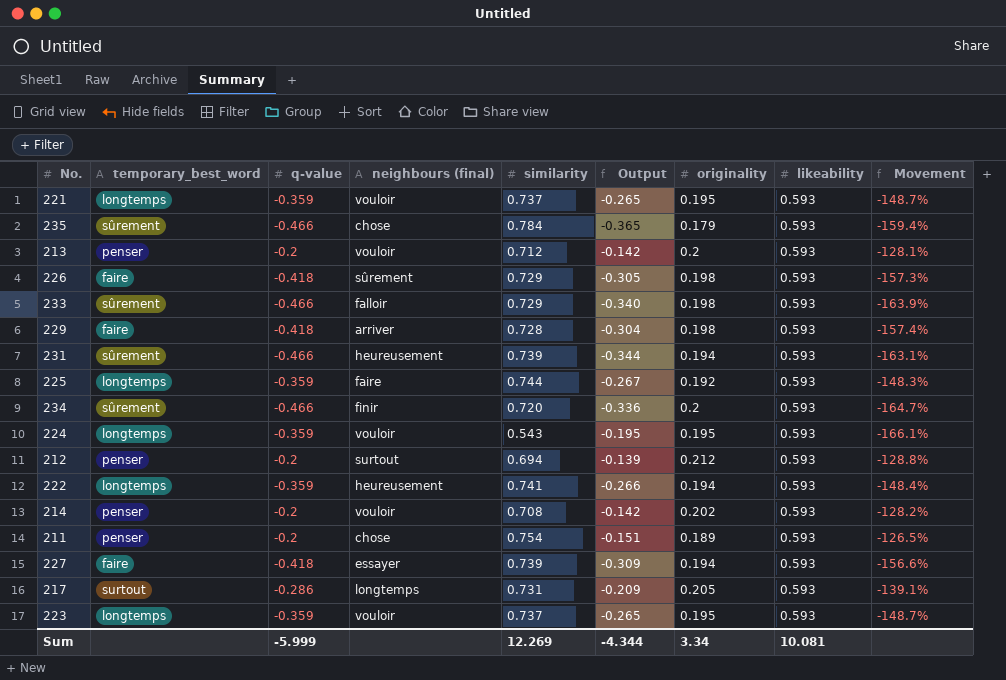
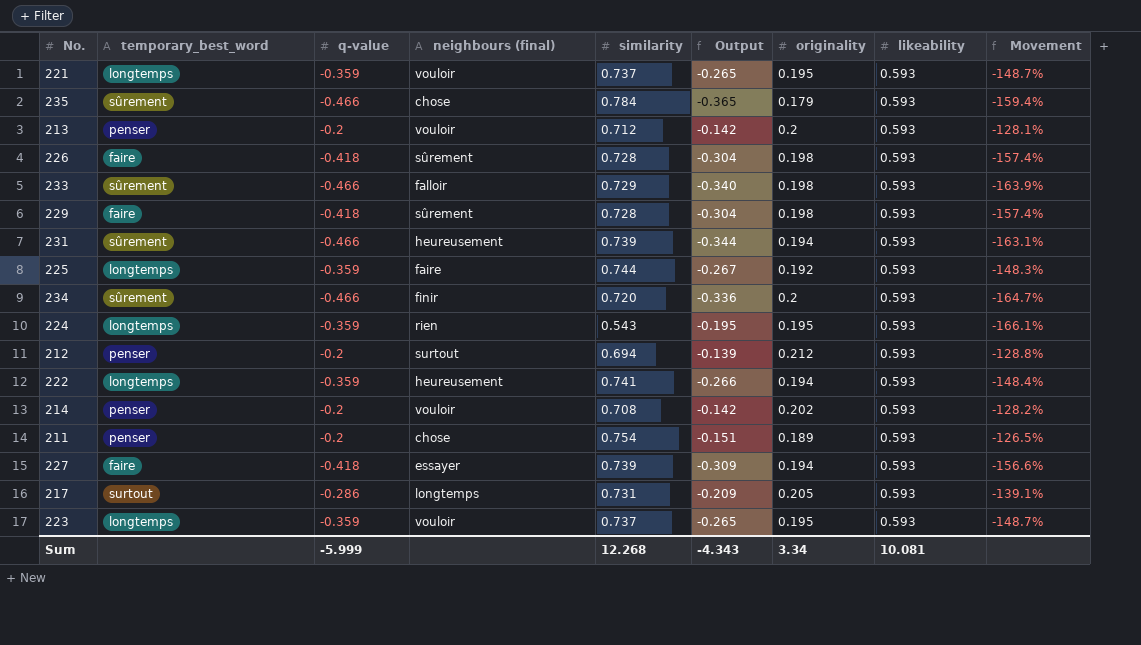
226 | similarity: 0.729 -> 0.728
226 | Output: -0.305 -> -0.304
226 | Movement: -157.3% -> -157.4%
229 | neighbours (final): arriver -> sûrement
224 | neighbours (final): vouloir -> rien
Sum | similarity: 12.269 -> 12.268
Sum | Output: -4.344 -> -4.343

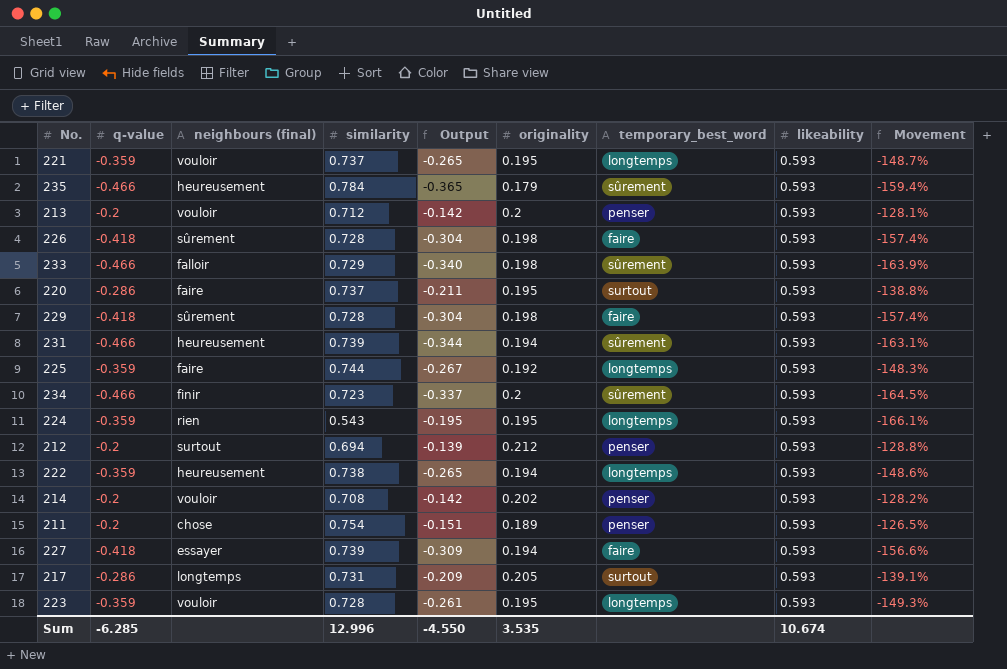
column temporary_best_word | position: 2 -> 7
235 | neighbours (final): chose -> heureusement
row 220: none -> -0.286 | faire | 0.737 | -0.211 | 0.195 | surtout | 0.593 | -138.8%
234 | similarity: 0.720 -> 0.723
234 | Output: -0.336 -> -0.337
234 | Movement: -164.7% -> -164.5%
222 | similarity: 0.741 -> 0.738
222 | Output: -0.266 -> -0.265
222 | Movement: -148.4% -> -148.6%
223 | similarity: 0.737 -> 0.728
223 | Output: -0.265 -> -0.261
223 | Movement: -148.7% -> -149.3%
Sum | q-value: -5.999 -> -6.285
Sum | similarity: 12.268 -> 12.996
Sum | Output: -4.343 -> -4.550
Sum | originality: 3.34 -> 3.535
Sum | likeability: 10.081 -> 10.674

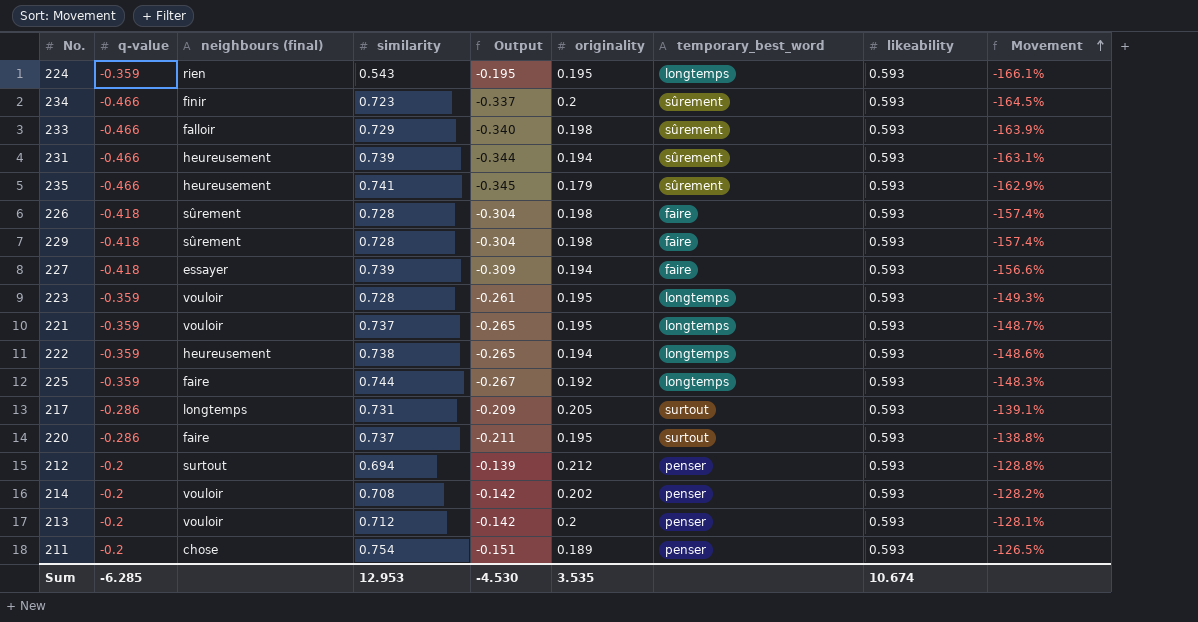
row order: none -> Movement ascending
235 | similarity: 0.784 -> 0.741
235 | Output: -0.365 -> -0.345
235 | Movement: -159.4% -> -162.9%
Sum | similarity: 12.996 -> 12.953
Sum | Output: -4.550 -> -4.530

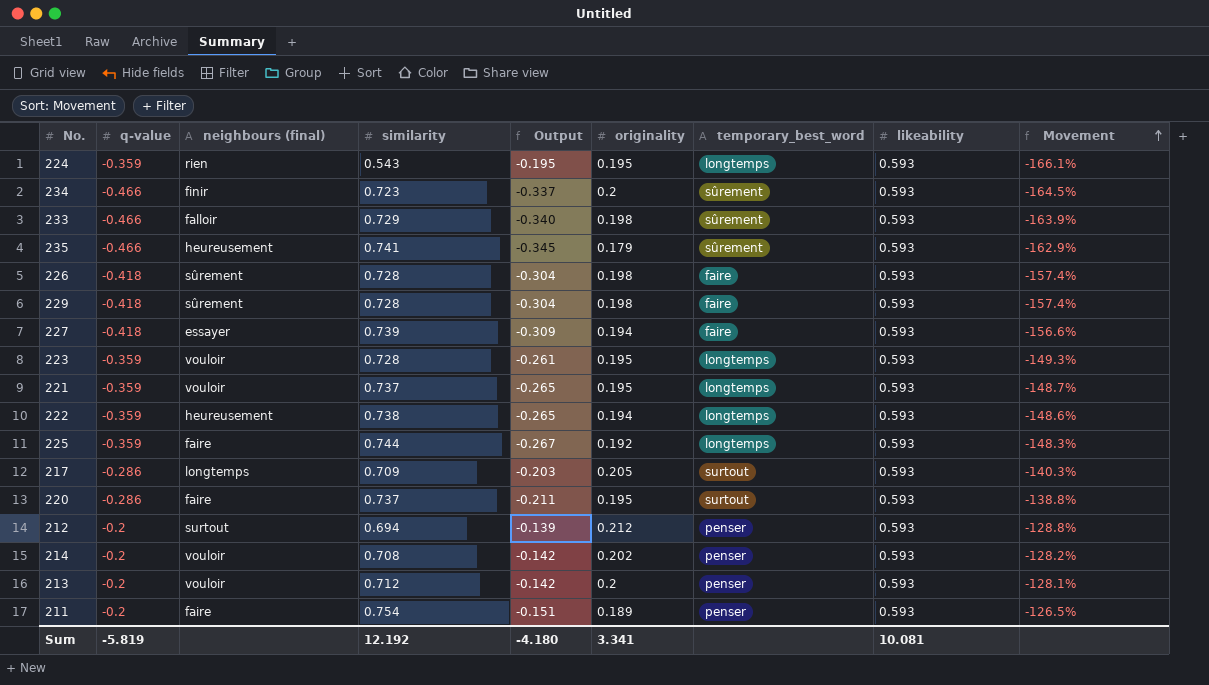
row 231: -0.466 | heureusement | 0.739 | -0.344 | 0.194 | sûrement | 0.593 | -163.1% -> none
217 | similarity: 0.731 -> 0.709
217 | Output: -0.209 -> -0.203
217 | Movement: -139.1% -> -140.3%
211 | neighbours (final): chose -> faire
Sum | q-value: -6.285 -> -5.819
Sum | similarity: 12.953 -> 12.192
Sum | Output: -4.530 -> -4.180
Sum | originality: 3.535 -> 3.341
Sum | likeability: 10.674 -> 10.081

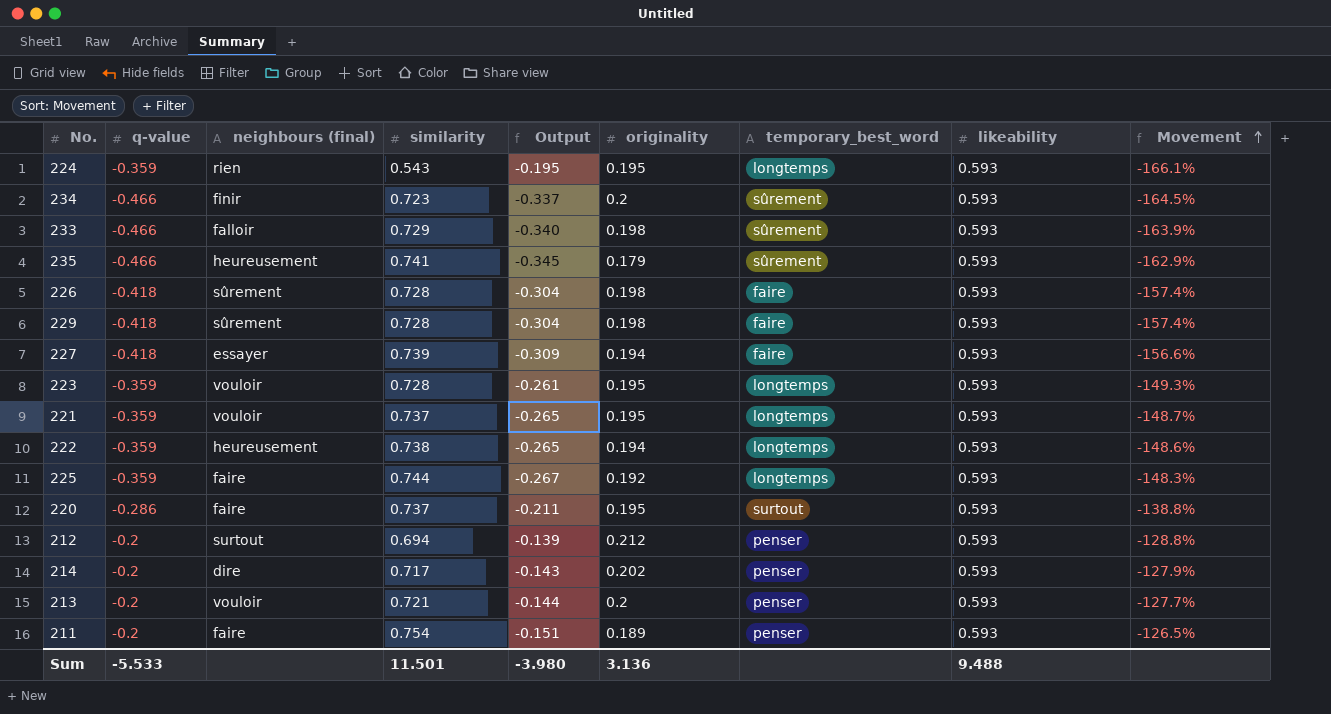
row 217: -0.286 | longtemps | 0.709 | -0.203 | 0.205 | surtout | 0.593 | -140.3% -> none
214 | neighbours (final): vouloir -> dire
214 | similarity: 0.708 -> 0.717
214 | Output: -0.142 -> -0.143
214 | Movement: -128.2% -> -127.9%
213 | similarity: 0.712 -> 0.721
213 | Output: -0.142 -> -0.144
213 | Movement: -128.1% -> -127.7%
Sum | q-value: -5.819 -> -5.533
Sum | similarity: 12.192 -> 11.501
Sum | Output: -4.180 -> -3.980
Sum | originality: 3.341 -> 3.136
Sum | likeability: 10.081 -> 9.488

